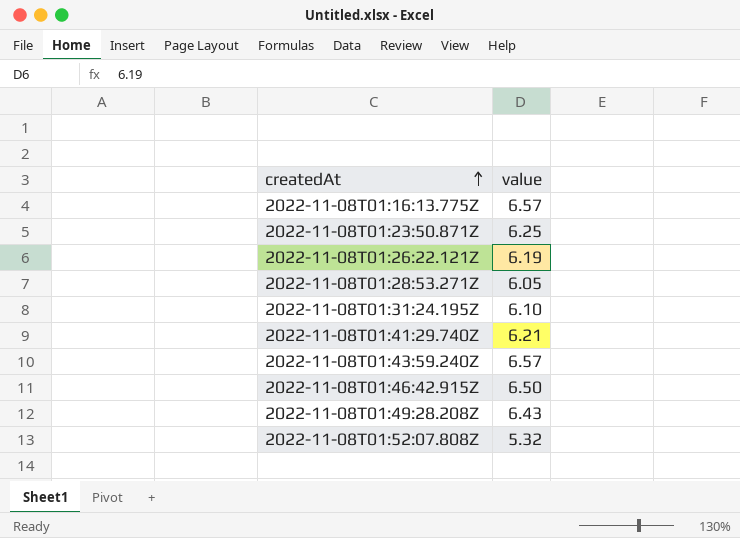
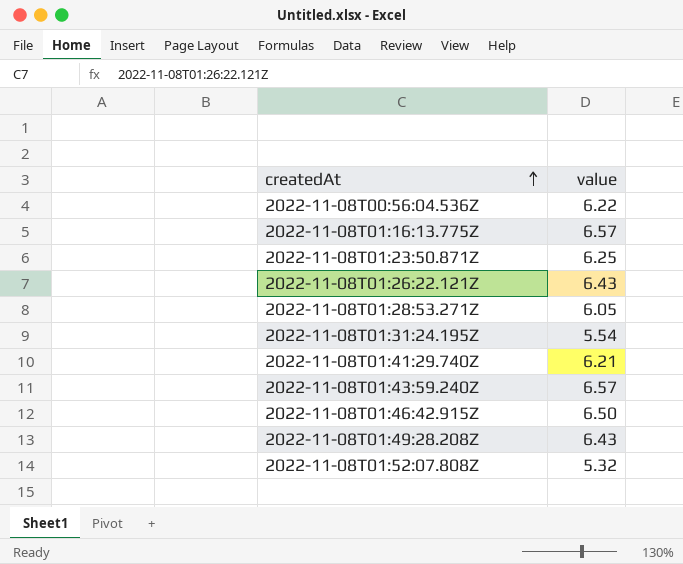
row 2022-11-08T00:56:04.536Z: none -> 6.22
2022-11-08T01:26:22.121Z | value: 6.19 -> 6.43
2022-11-08T01:31:24.195Z | value: 6.10 -> 5.54

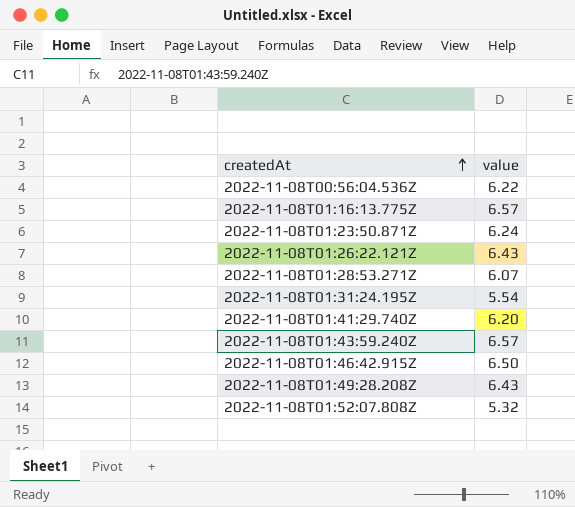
2022-11-08T01:23:50.871Z | value: 6.25 -> 6.24
2022-11-08T01:28:53.271Z | value: 6.05 -> 6.07
2022-11-08T01:41:29.740Z | value: 6.21 -> 6.20

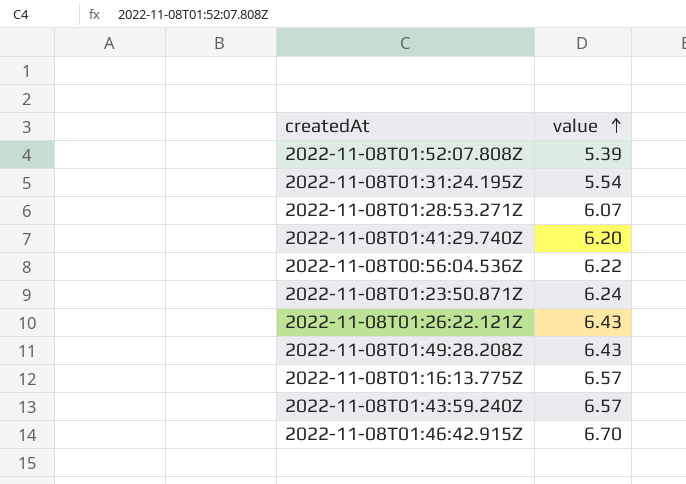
row order: createdAt ascending -> value ascending
2022-11-08T01:52:07.808Z | value: 5.32 -> 5.39
2022-11-08T01:46:42.915Z | value: 6.50 -> 6.70

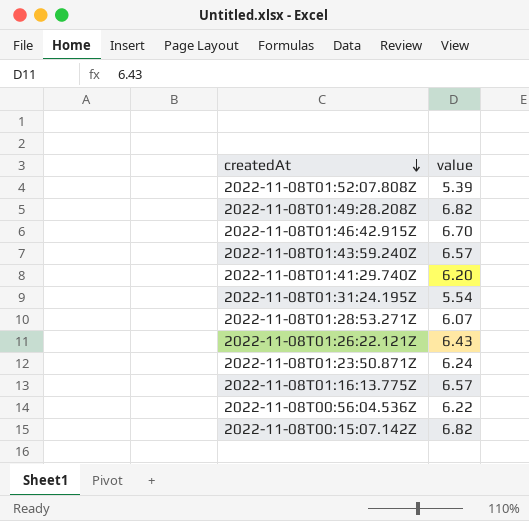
row order: value ascending -> createdAt descending
2022-11-08T01:49:28.208Z | value: 6.43 -> 6.82
row 2022-11-08T00:15:07.142Z: none -> 6.82

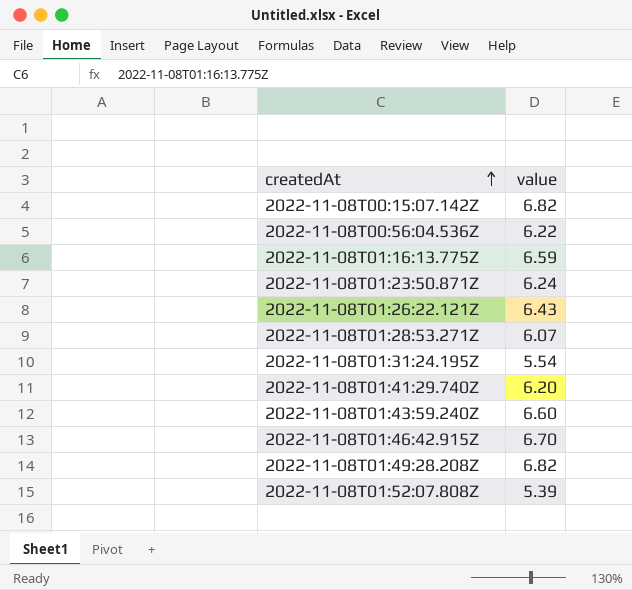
row order: createdAt descending -> createdAt ascending
2022-11-08T01:16:13.775Z | value: 6.57 -> 6.59
2022-11-08T01:43:59.240Z | value: 6.57 -> 6.60

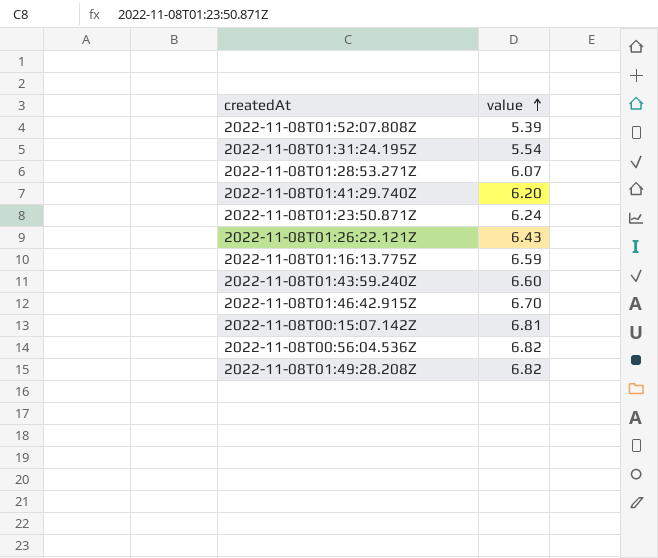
row order: createdAt ascending -> value ascending
2022-11-08T00:15:07.142Z | value: 6.82 -> 6.81
2022-11-08T00:56:04.536Z | value: 6.22 -> 6.82

